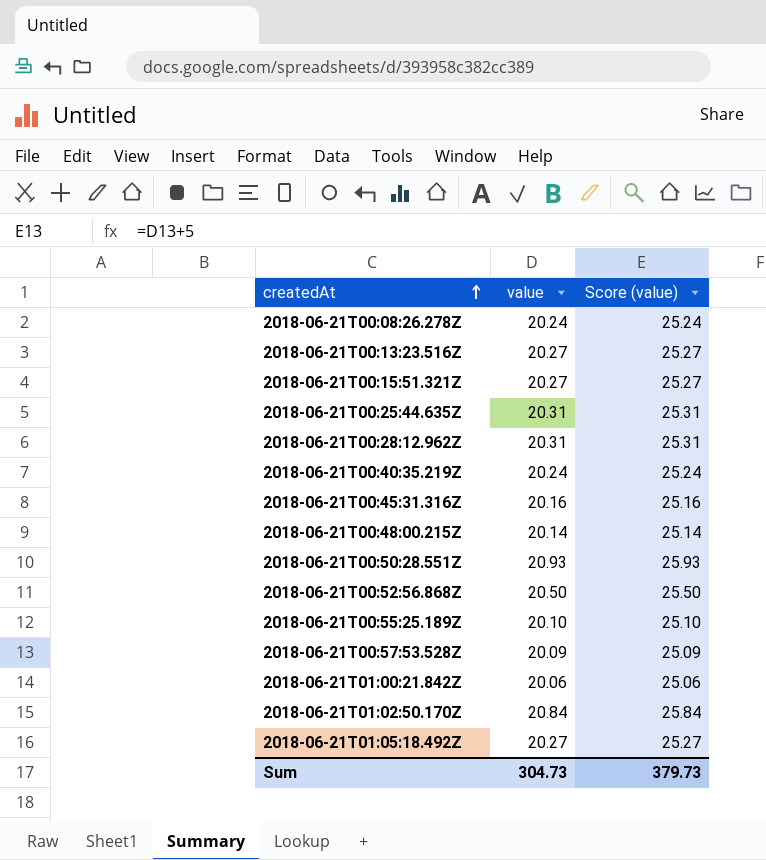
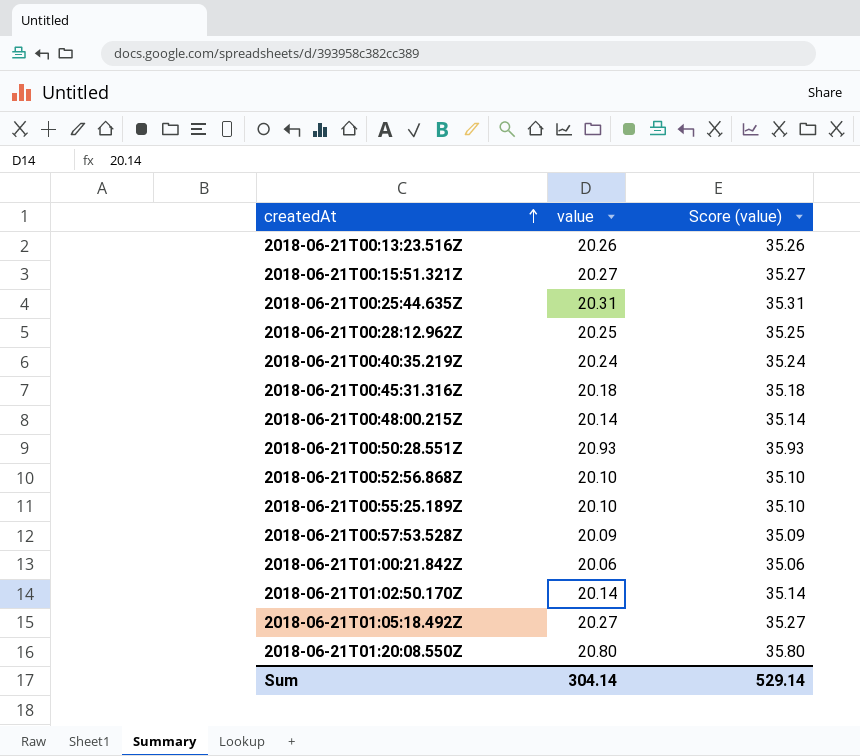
column Score (value) | formula: [value] + 5 -> [value] + 15
row 2018-06-21T00:08:26.278Z: 20.24 | 25.24 -> none
2018-06-21T00:13:23.516Z | value: 20.27 -> 20.26
2018-06-21T00:28:12.962Z | value: 20.31 -> 20.25
2018-06-21T00:45:31.316Z | value: 20.16 -> 20.18
2018-06-21T00:52:56.868Z | value: 20.50 -> 20.10
2018-06-21T01:02:50.170Z | value: 20.84 -> 20.14
row 2018-06-21T01:20:08.550Z: none -> 20.80 | 35.80
Sum | value: 304.73 -> 304.14
Sum | Score (value): 379.73 -> 529.14

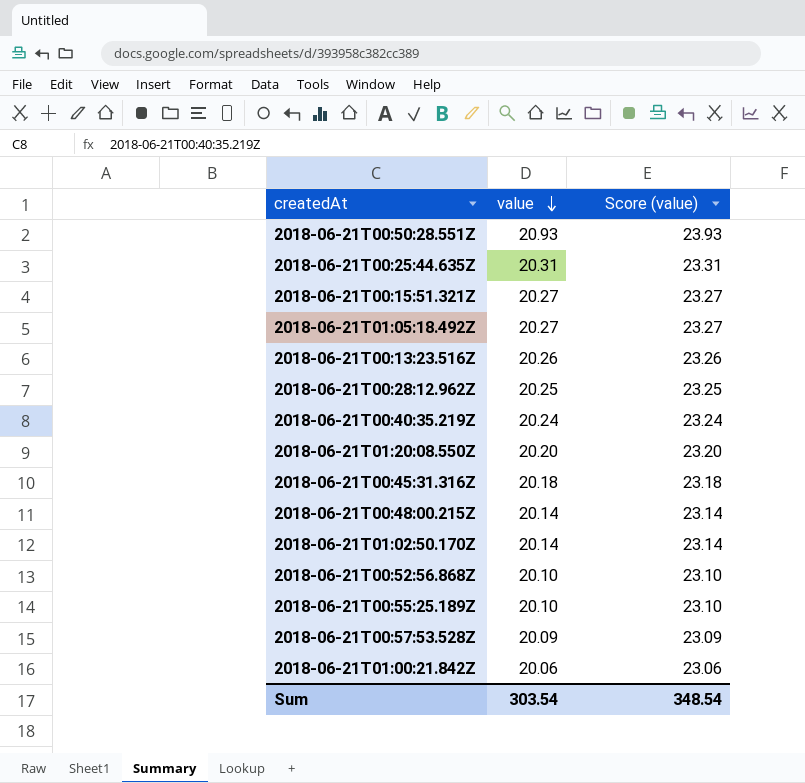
row order: createdAt ascending -> value descending
column Score (value) | formula: [value] + 15 -> [value] + 3
2018-06-21T01:20:08.550Z | value: 20.80 -> 20.20
Sum | value: 304.14 -> 303.54
Sum | Score (value): 529.14 -> 348.54

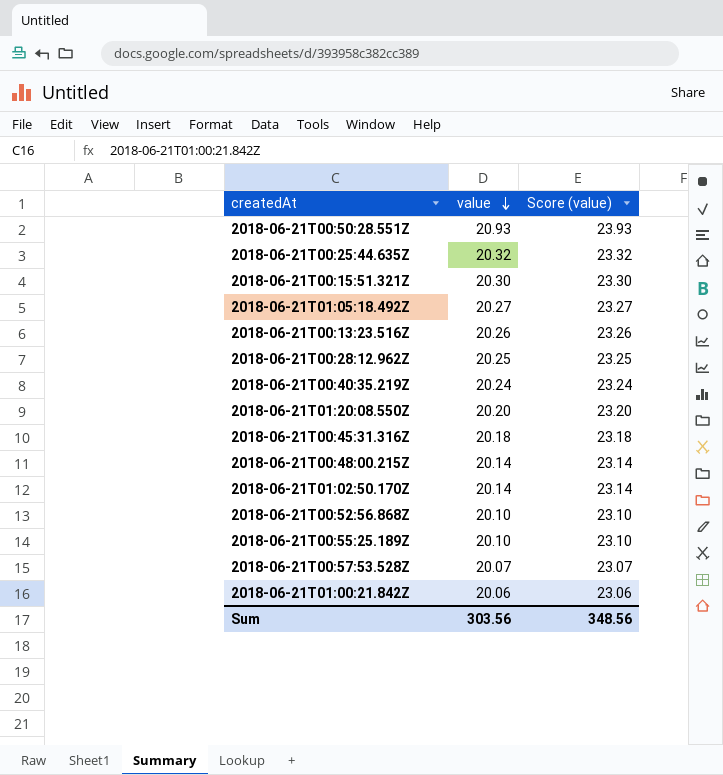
2018-06-21T00:25:44.635Z | value: 20.31 -> 20.32
2018-06-21T00:25:44.635Z | Score (value): 23.31 -> 23.32
2018-06-21T00:15:51.321Z | value: 20.27 -> 20.30
2018-06-21T00:15:51.321Z | Score (value): 23.27 -> 23.30
2018-06-21T00:57:53.528Z | value: 20.09 -> 20.07
2018-06-21T00:57:53.528Z | Score (value): 23.09 -> 23.07
Sum | value: 303.54 -> 303.56
Sum | Score (value): 348.54 -> 348.56

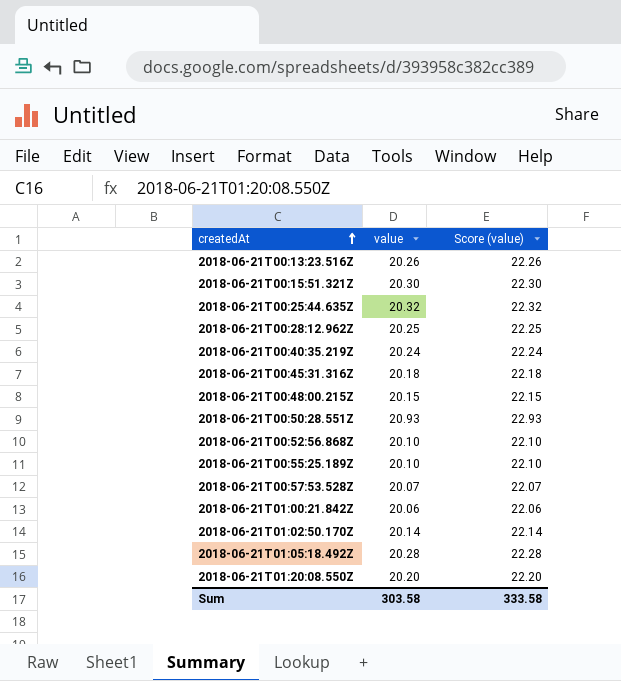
row order: value descending -> createdAt ascending
column Score (value) | formula: [value] + 3 -> [value] + 2
2018-06-21T00:48:00.215Z | value: 20.14 -> 20.15
2018-06-21T01:05:18.492Z | value: 20.27 -> 20.28
Sum | value: 303.56 -> 303.58
Sum | Score (value): 348.56 -> 333.58

